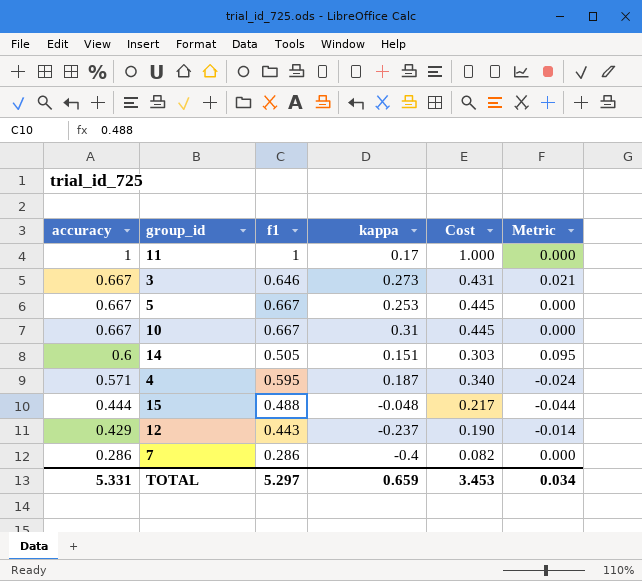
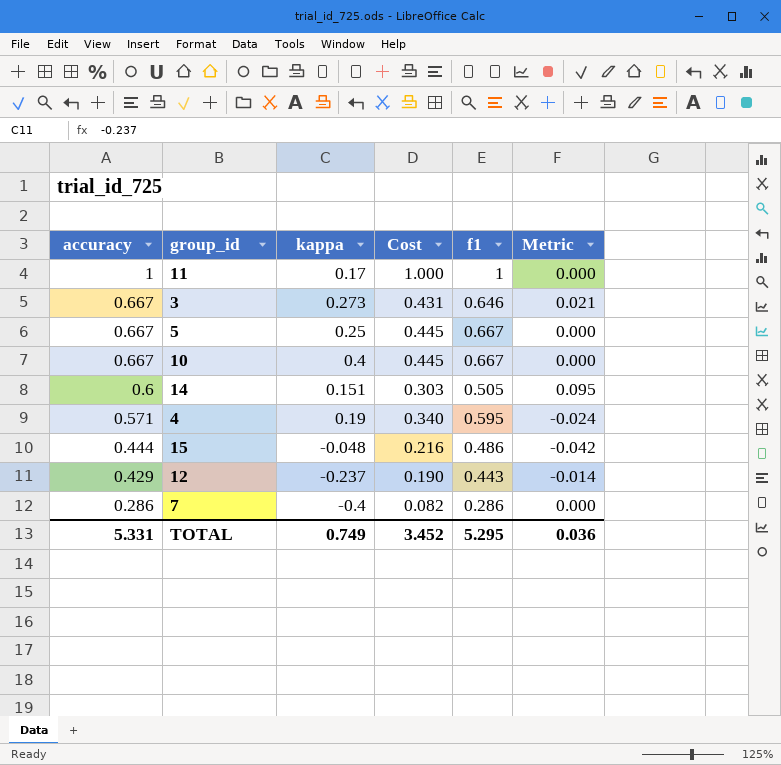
column f1 | position: 3 -> 5
5 | kappa: 0.253 -> 0.25
10 | kappa: 0.31 -> 0.4
4 | kappa: 0.187 -> 0.19
15 | Cost: 0.217 -> 0.216
15 | f1: 0.488 -> 0.486
15 | Metric: -0.044 -> -0.042
TOTAL | kappa: 0.659 -> 0.749
TOTAL | Cost: 3.453 -> 3.452
TOTAL | f1: 5.297 -> 5.295
TOTAL | Metric: 0.034 -> 0.036

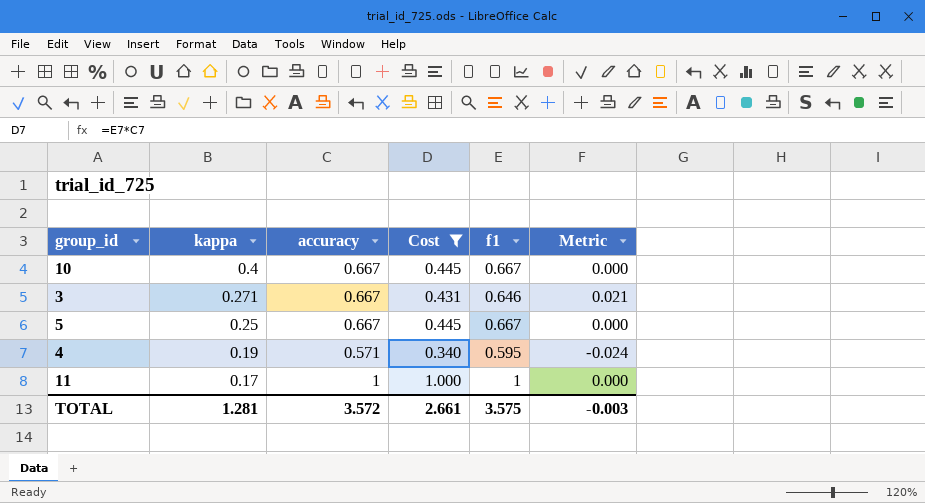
filter: none -> Cost >= 0.340
row order: accuracy descending -> kappa descending
column accuracy | position: 1 -> 3
3 | kappa: 0.273 -> 0.271
TOTAL | kappa: 0.749 -> 1.281
TOTAL | accuracy: 5.331 -> 3.572
TOTAL | Cost: 3.452 -> 2.661
TOTAL | f1: 5.295 -> 3.575
TOTAL | Metric: 0.036 -> -0.003

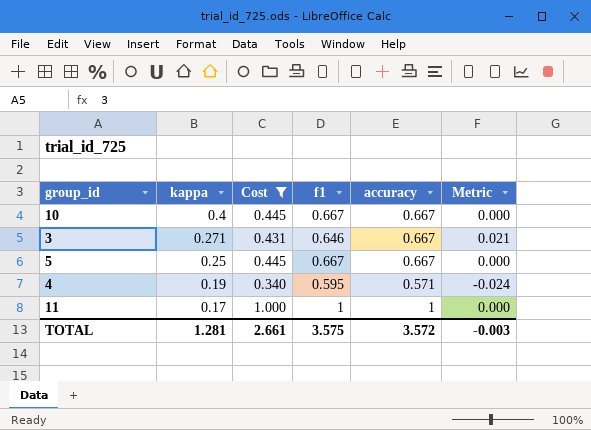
column accuracy | position: 3 -> 5

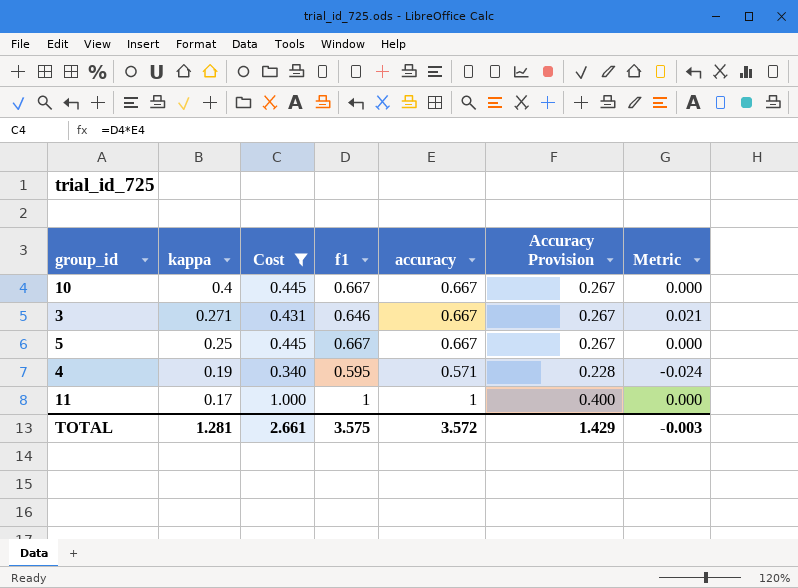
column Accuracy Provision | formula: none -> [accuracy] * 0.4

